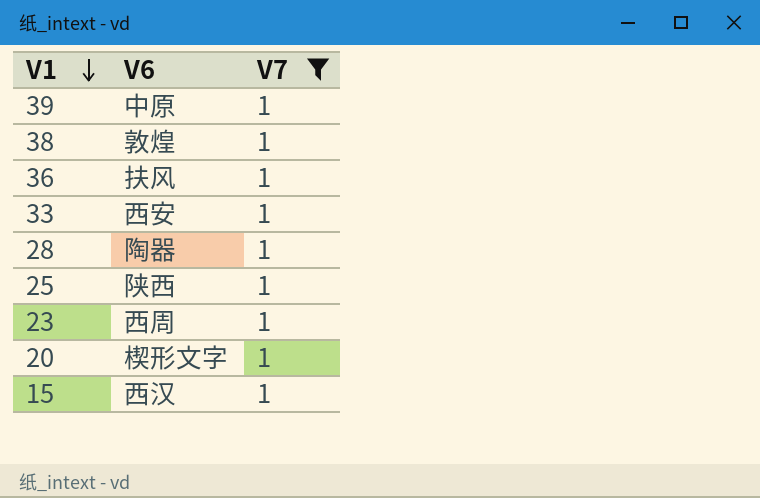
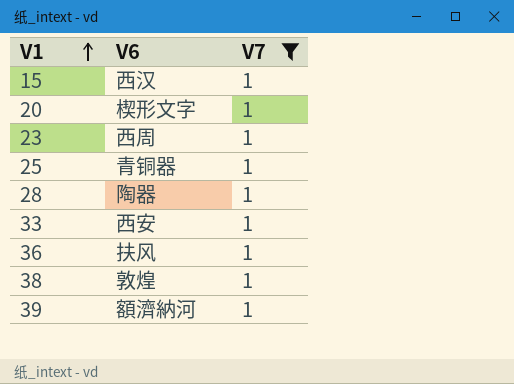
row order: V1 descending -> V1 ascending
25 | V6: 陕西 -> 青铜器
39 | V6: 中原 -> 額濟納河

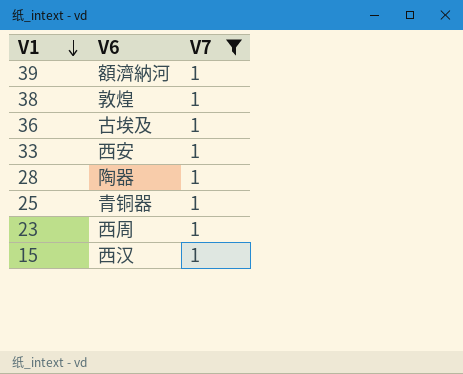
row order: V1 ascending -> V1 descending
row 20: 楔形文字 | 1 -> none
36 | V6: 扶风 -> 古埃及

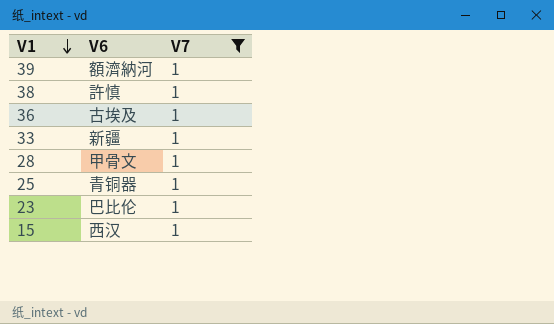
38 | V6: 敦煌 -> 許慎
33 | V6: 西安 -> 新疆
28 | V6: 陶器 -> 甲骨文
23 | V6: 西周 -> 巴比伦

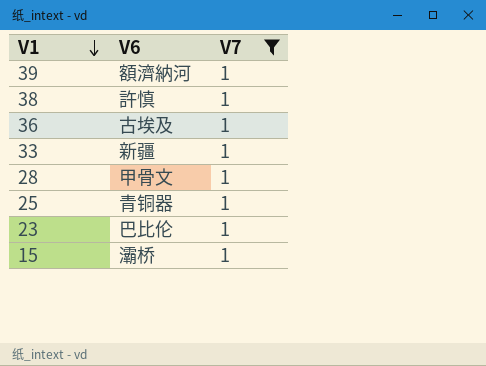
15 | V6: 西汉 -> 灞桥

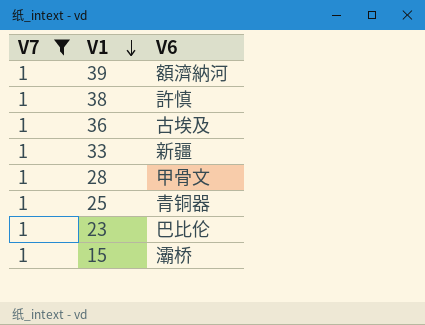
column V7 | position: 3 -> 1

